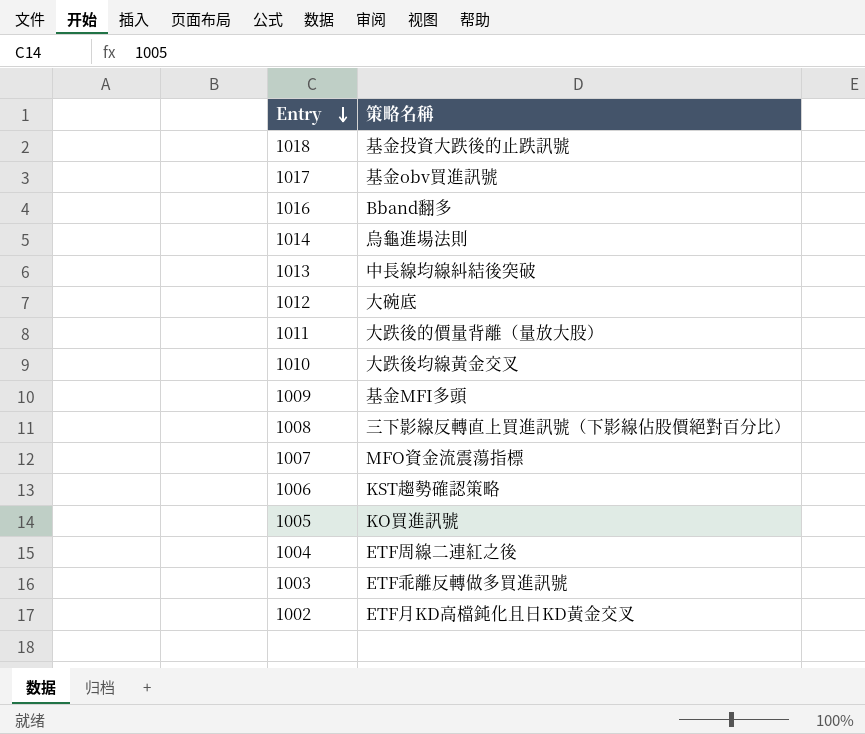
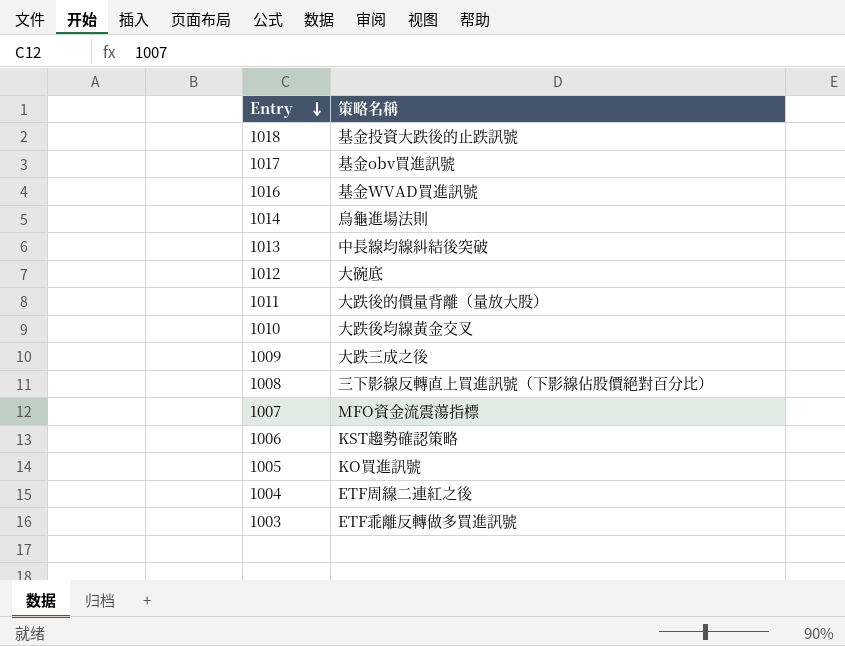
row 1002: ETF月KD高檔鈍化且日KD黃金交叉 -> none
1016 | 策略名稱: Bband翻多 -> 基金WVAD買進訊號
1009 | 策略名稱: 基金MFI多頭 -> 大跌三成之後

